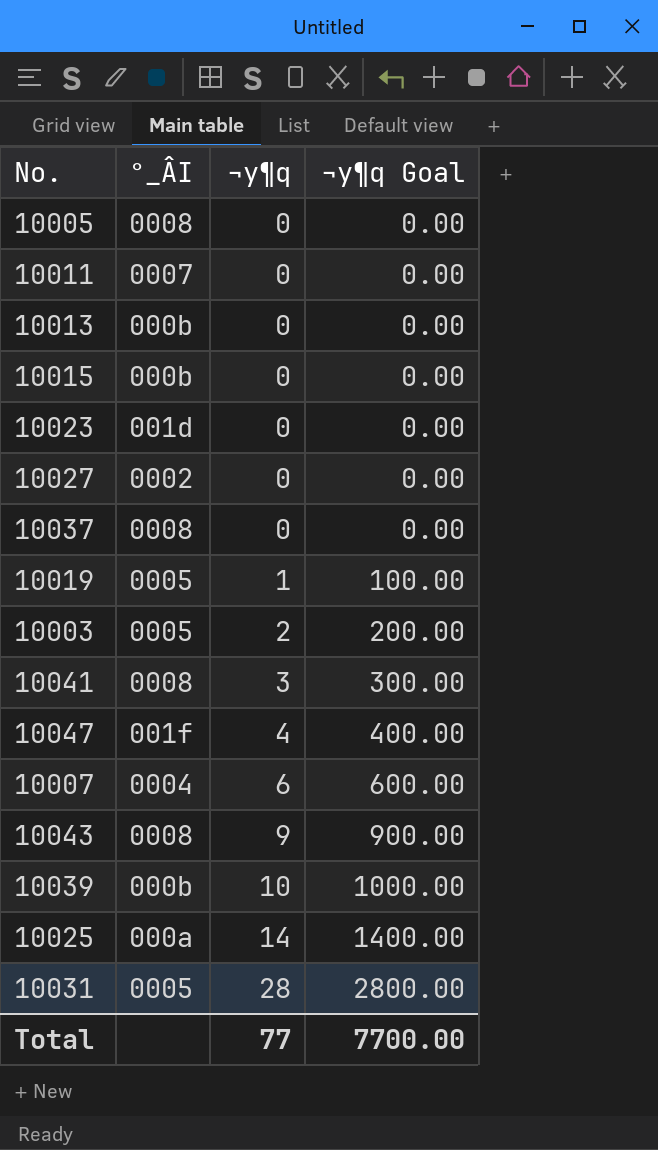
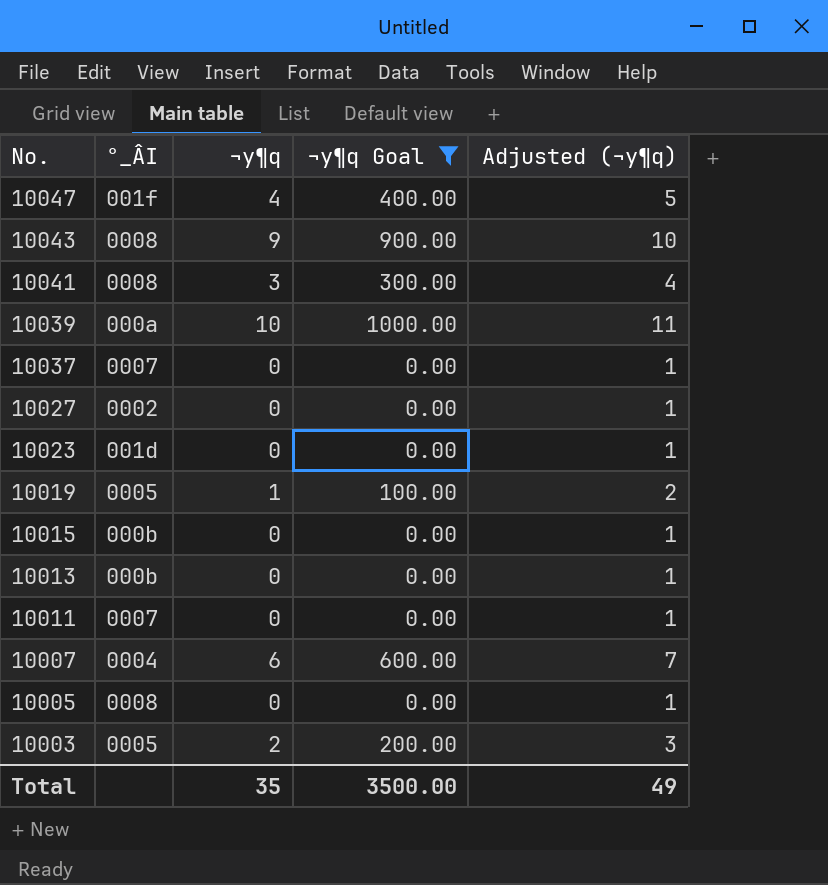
filter: none -> ¬y¶q Goal <= 1000.00
row order: ¬y¶q ascending -> No. descending
column Adjusted (¬y¶q) | formula: none -> [¬y¶q] + 1
10039 | °_ÂI: 000b -> 000a
10037 | °_ÂI: 0008 -> 0007
Total | ¬y¶q: 77 -> 35
Total | ¬y¶q Goal: 7700.00 -> 3500.00

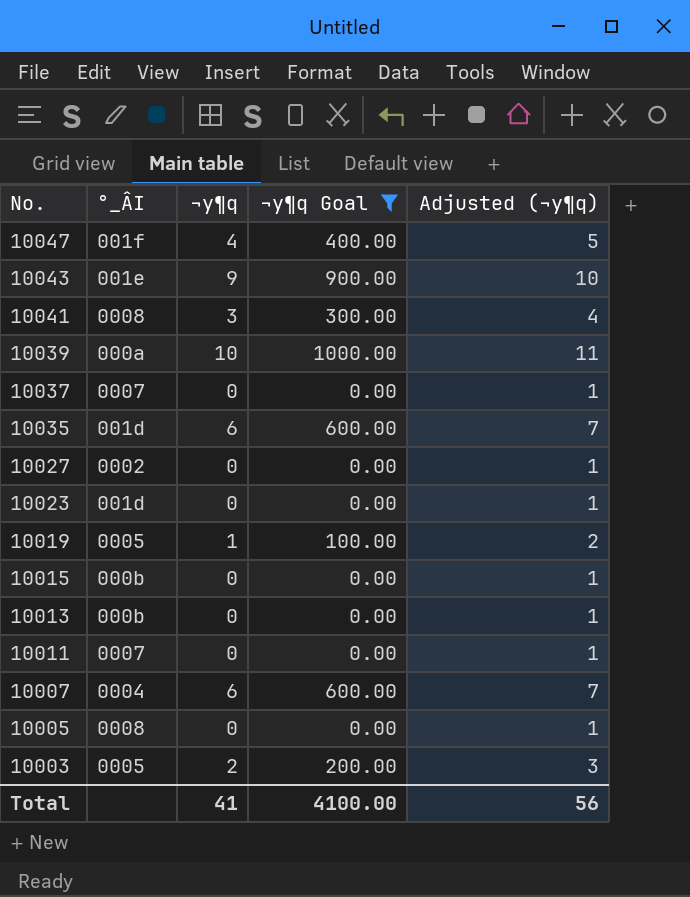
10043 | °_ÂI: 0008 -> 001e
row 10035: none -> 001d | 6 | 600.00 | 7
Total | ¬y¶q: 35 -> 41
Total | ¬y¶q Goal: 3500.00 -> 4100.00
Total | Adjusted (¬y¶q): 49 -> 56

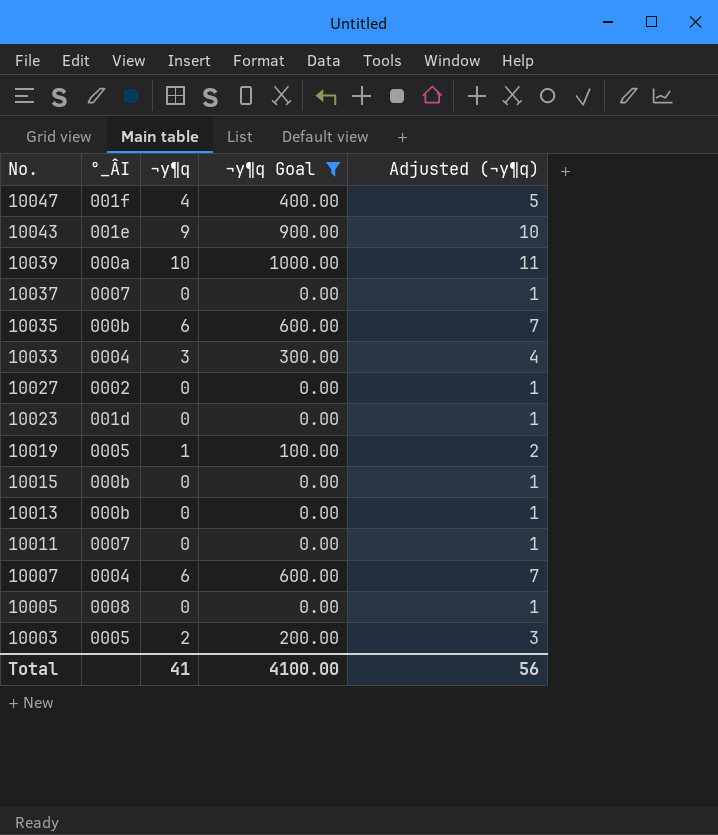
row 10041: 0008 | 3 | 300.00 | 4 -> none
10035 | °_ÂI: 001d -> 000b
row 10033: none -> 0004 | 3 | 300.00 | 4

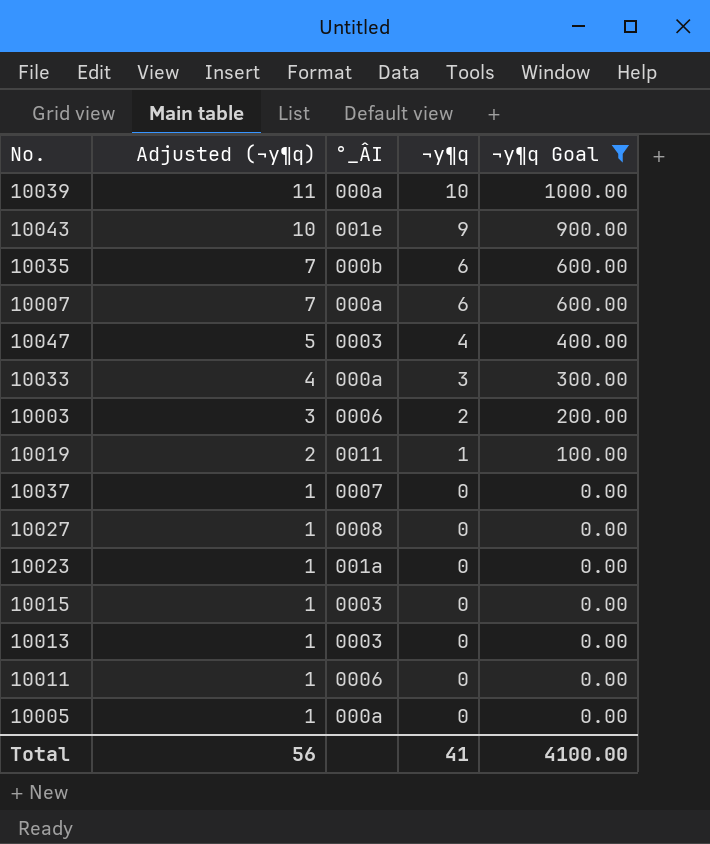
row order: No. descending -> Adjusted (¬y¶q) descending
column Adjusted (¬y¶q) | position: 5 -> 2
10007 | °_ÂI: 0004 -> 000a
10047 | °_ÂI: 001f -> 0003
10033 | °_ÂI: 0004 -> 000a
10003 | °_ÂI: 0005 -> 0006
10019 | °_ÂI: 0005 -> 0011
10027 | °_ÂI: 0002 -> 0008
10023 | °_ÂI: 001d -> 001a
10015 | °_ÂI: 000b -> 0003
10013 | °_ÂI: 000b -> 0003
10011 | °_ÂI: 0007 -> 0006
10005 | °_ÂI: 0008 -> 000a

